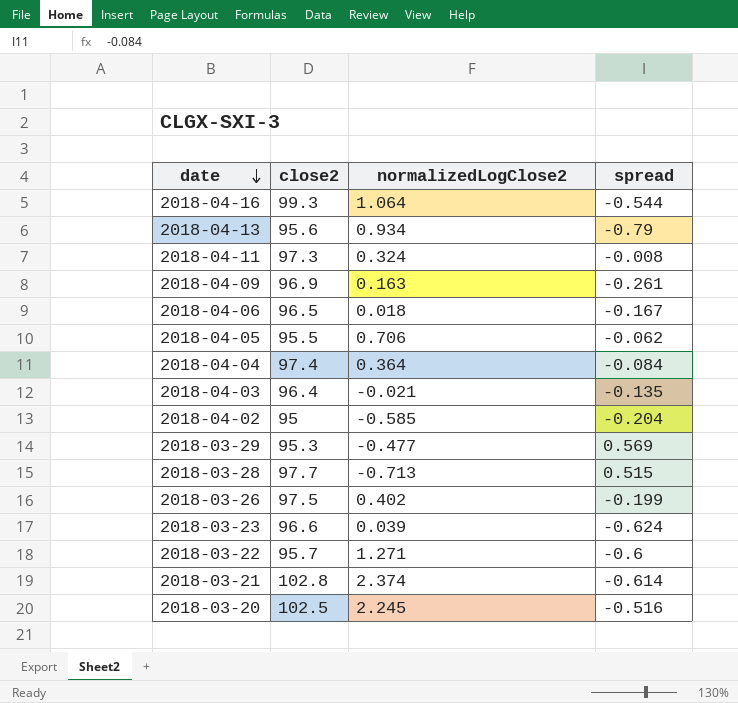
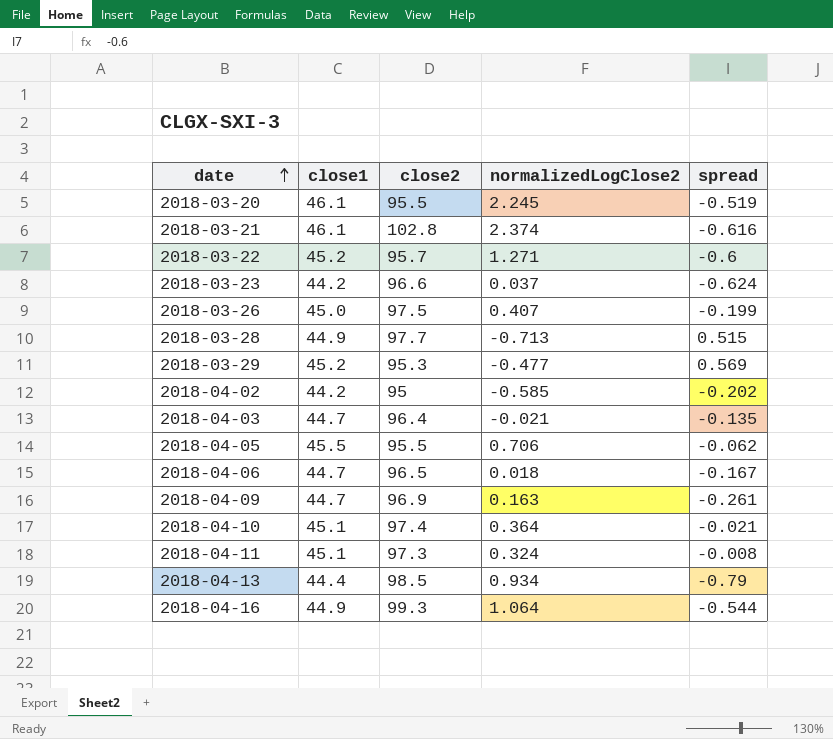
row order: date descending -> date ascending
column close1 | position: none -> 2
row 2018-04-04: 97.4 | 0.364 | -0.084 -> none
2018-03-20 | close2: 102.5 -> 95.5
2018-03-20 | spread: -0.516 -> -0.519
2018-03-21 | spread: -0.614 -> -0.616
2018-03-23 | normalizedLogClose2: 0.039 -> 0.037
2018-03-26 | normalizedLogClose2: 0.402 -> 0.407
2018-04-02 | spread: -0.204 -> -0.202
row 2018-04-10: none -> 45.1 | 97.4 | 0.364 | -0.021
2018-04-13 | close2: 95.6 -> 98.5

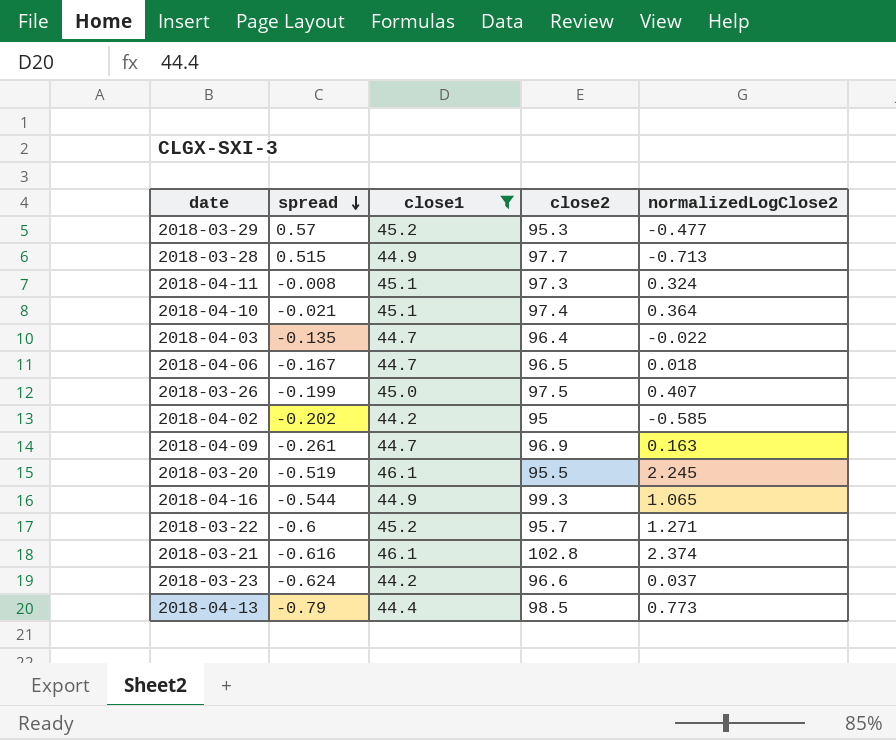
filter: none -> close1 != 45.5
row order: date ascending -> spread descending
column spread | position: 5 -> 2
2018-03-29 | spread: 0.569 -> 0.57
2018-04-03 | normalizedLogClose2: -0.021 -> -0.022
2018-04-16 | normalizedLogClose2: 1.064 -> 1.065
2018-04-13 | normalizedLogClose2: 0.934 -> 0.773

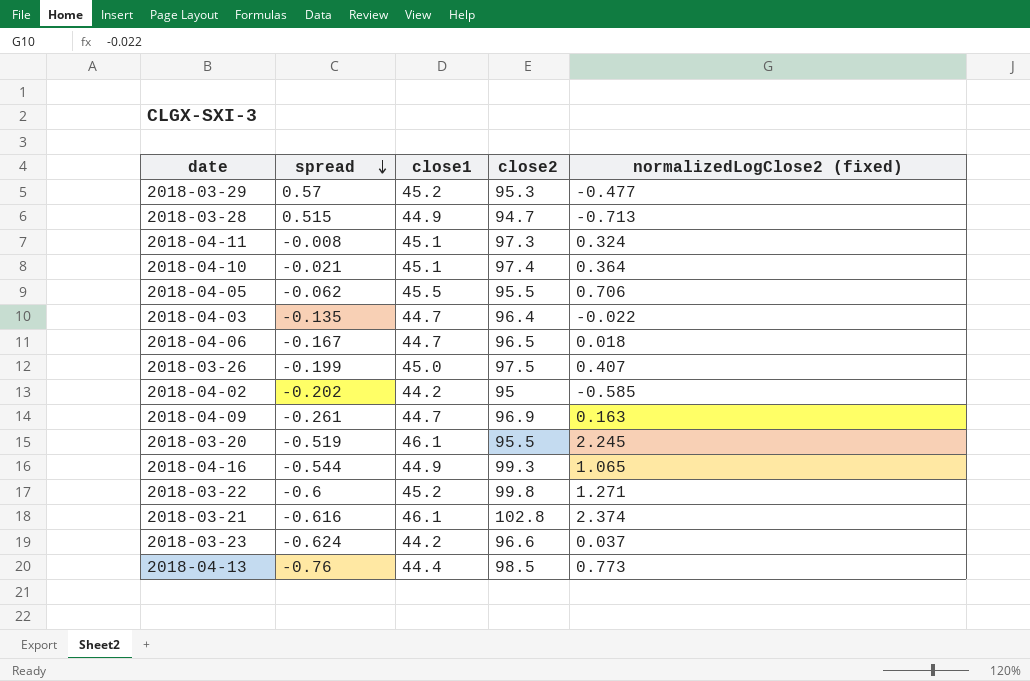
filter: close1 != 45.5 -> none
column name: normalizedLogClose2 -> normalizedLogClose2 (fixed)
2018-03-28 | close2: 97.7 -> 94.7
2018-03-22 | close2: 95.7 -> 99.8
2018-04-13 | spread: -0.79 -> -0.76

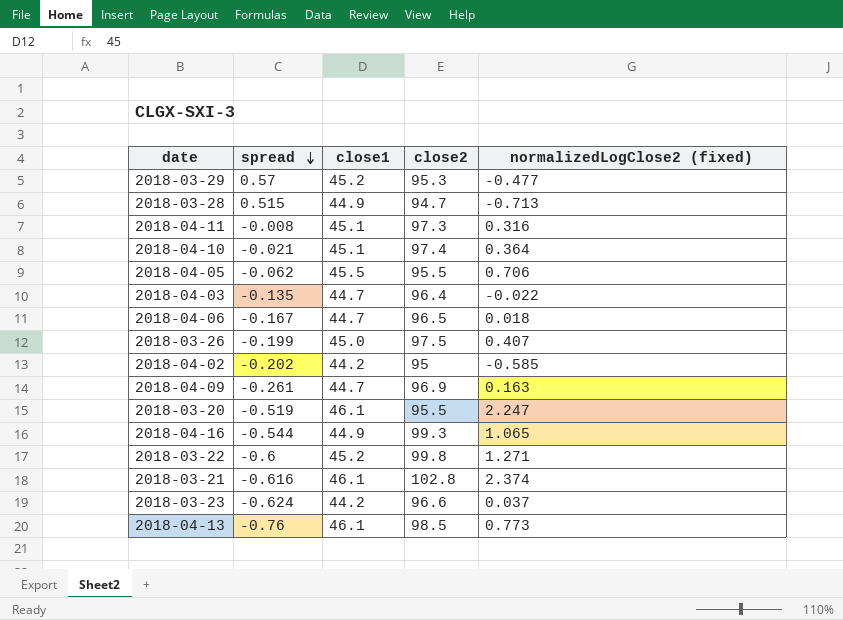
2018-04-11 | normalizedLogClose2 (fixed): 0.324 -> 0.316
2018-03-20 | normalizedLogClose2 (fixed): 2.245 -> 2.247
2018-04-13 | close1: 44.4 -> 46.1

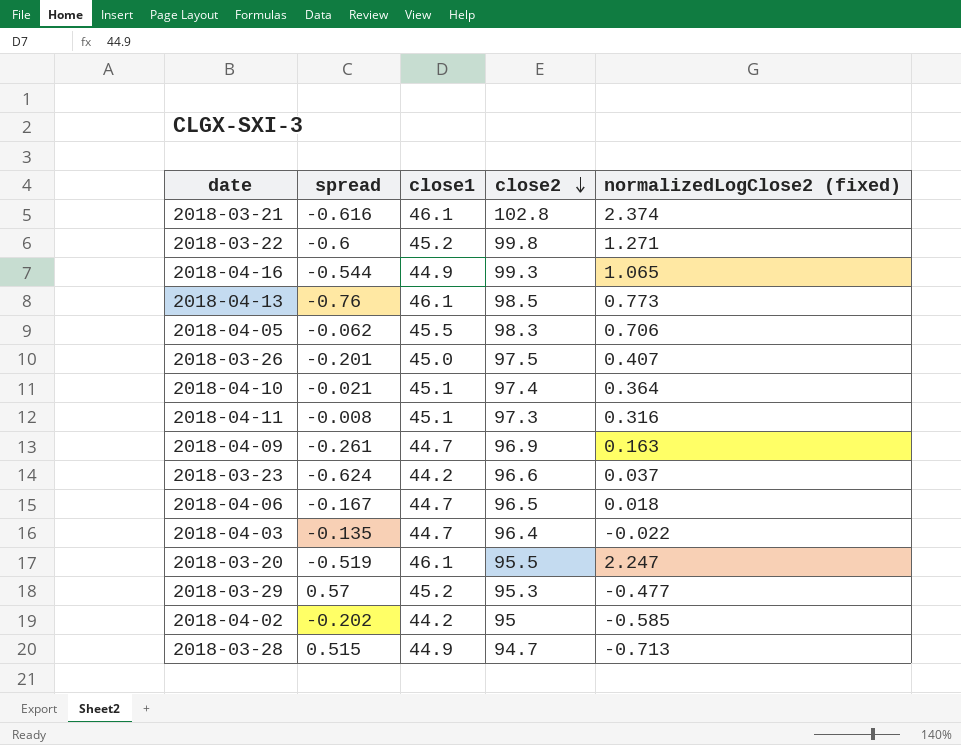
row order: spread descending -> close2 descending
2018-04-05 | close2: 95.5 -> 98.3
2018-03-26 | spread: -0.199 -> -0.201

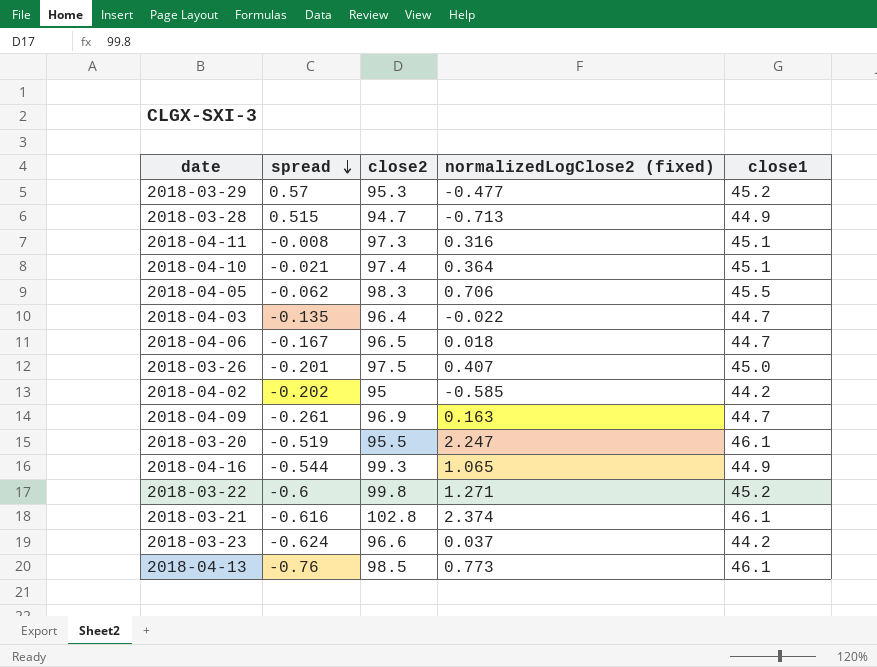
row order: close2 descending -> spread descending
column close1 | position: 3 -> 5

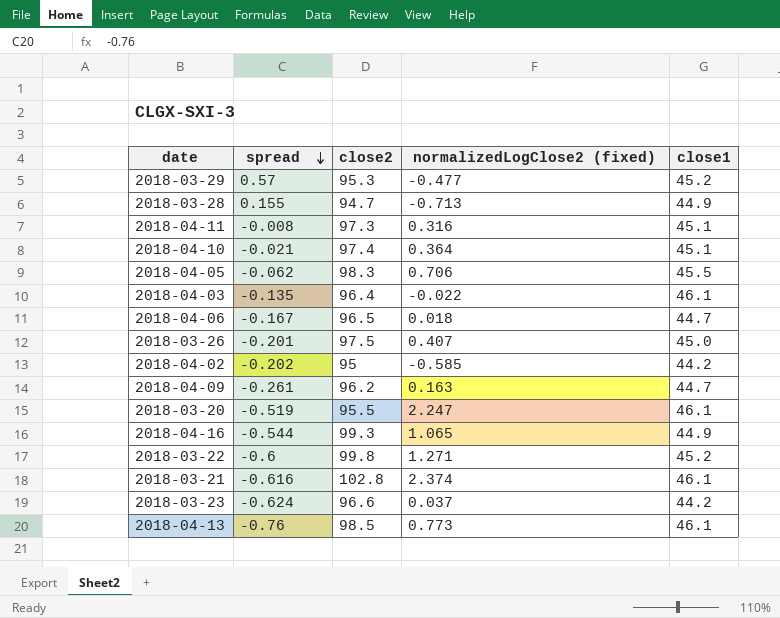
2018-03-28 | spread: 0.515 -> 0.155
2018-04-03 | close1: 44.7 -> 46.1
2018-04-09 | close2: 96.9 -> 96.2

